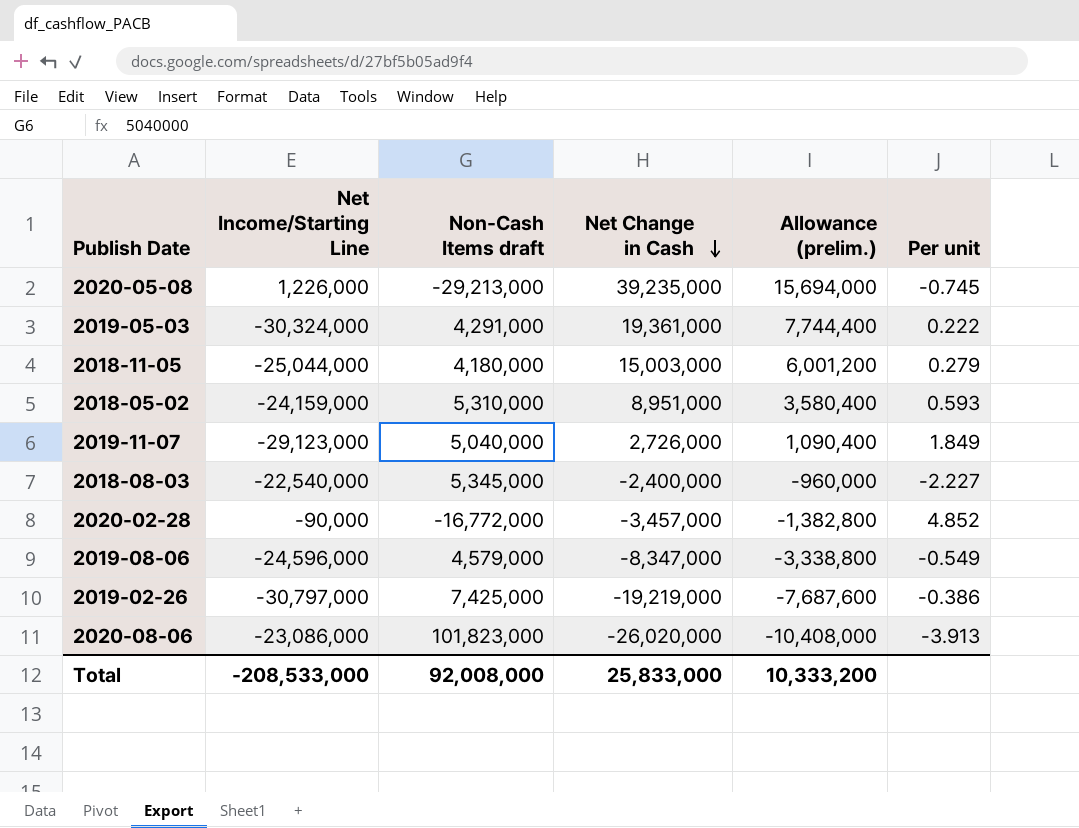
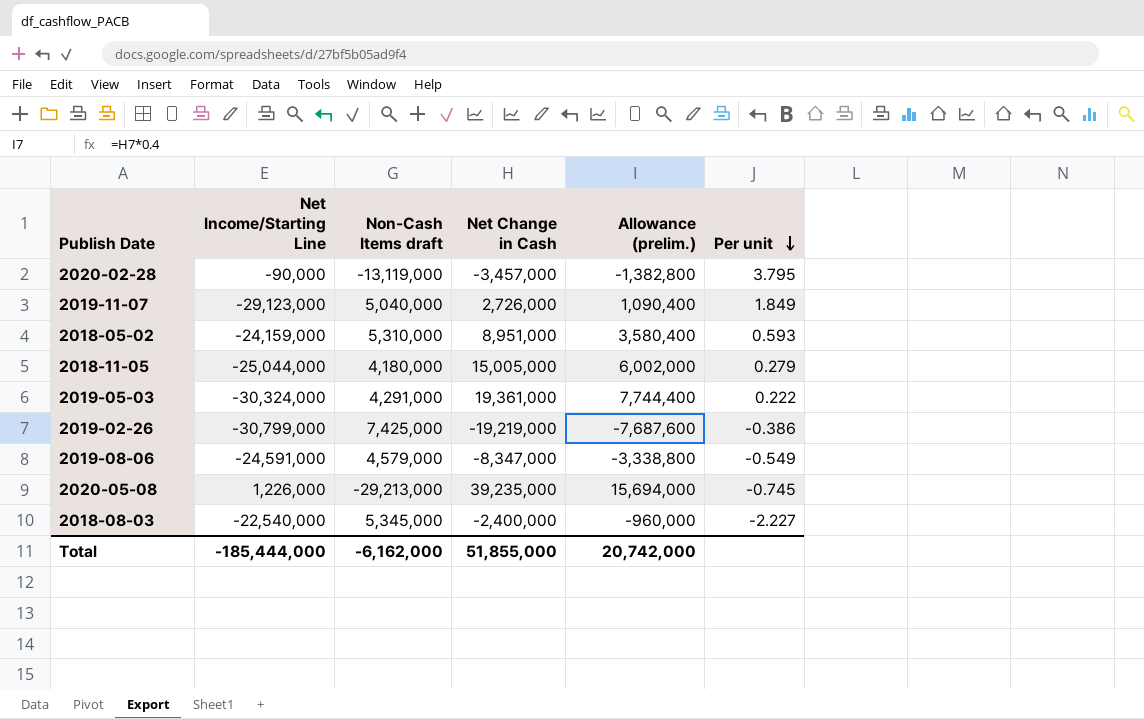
row order: Net Change in Cash descending -> Per unit descending
row 2020-08-06: -23,086,000 | 101,823,000 | -26,020,000 | -10,408,000 | -3.913 -> none
2020-02-28 | Non-Cash Items draft: -16,772,000 -> -13,119,000
2020-02-28 | Per unit: 4.852 -> 3.795
2018-11-05 | Net Change in Cash: 15,003,000 -> 15,005,000
2018-11-05 | Allowance (prelim.): 6,001,200 -> 6,002,000
2019-02-26 | Net Income/Starting Line: -30,797,000 -> -30,799,000
2019-08-06 | Net Income/Starting Line: -24,596,000 -> -24,591,000
Total | Net Income/Starting Line: -208,533,000 -> -185,444,000
Total | Non-Cash Items draft: 92,008,000 -> -6,162,000
Total | Net Change in Cash: 25,833,000 -> 51,855,000
Total | Allowance (prelim.): 10,333,200 -> 20,742,000

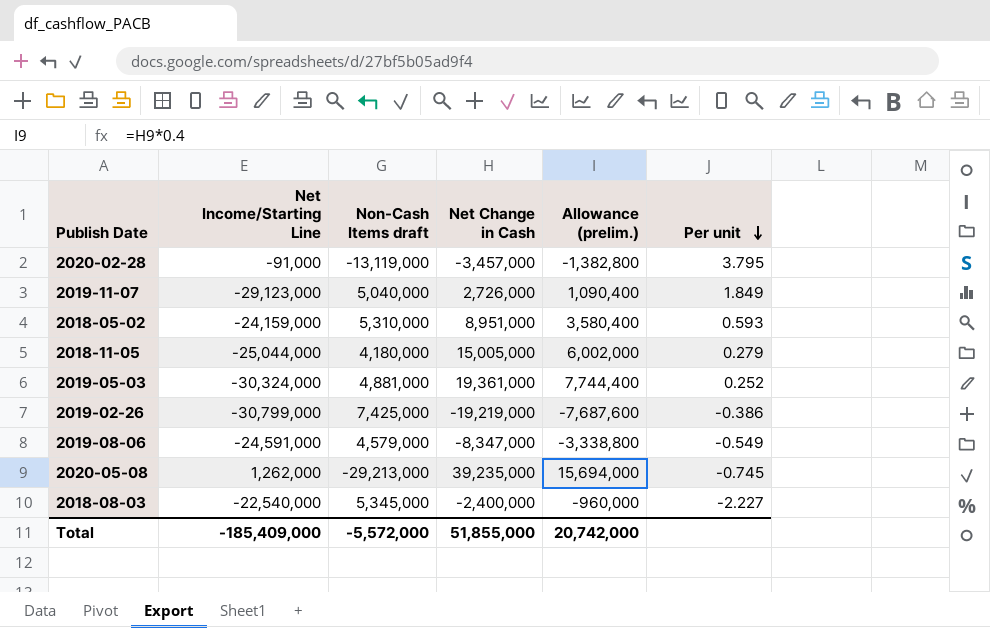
2020-02-28 | Net Income/Starting Line: -90,000 -> -91,000
2019-05-03 | Non-Cash Items draft: 4,291,000 -> 4,881,000
2019-05-03 | Per unit: 0.222 -> 0.252
2020-05-08 | Net Income/Starting Line: 1,226,000 -> 1,262,000
Total | Net Income/Starting Line: -185,444,000 -> -185,409,000
Total | Non-Cash Items draft: -6,162,000 -> -5,572,000

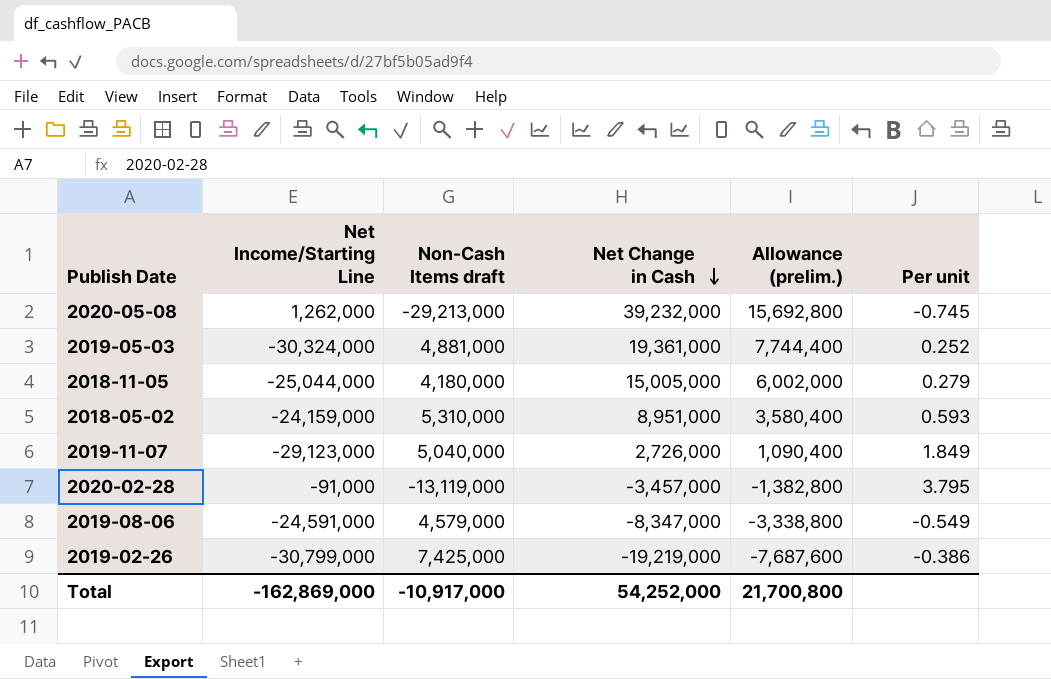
row order: Per unit descending -> Net Change in Cash descending
row 2018-08-03: -22,540,000 | 5,345,000 | -2,400,000 | -960,000 | -2.227 -> none
2020-05-08 | Net Change in Cash: 39,235,000 -> 39,232,000
2020-05-08 | Allowance (prelim.): 15,694,000 -> 15,692,800
Total | Net Income/Starting Line: -185,409,000 -> -162,869,000
Total | Non-Cash Items draft: -5,572,000 -> -10,917,000
Total | Net Change in Cash: 51,855,000 -> 54,252,000
Total | Allowance (prelim.): 20,742,000 -> 21,700,800

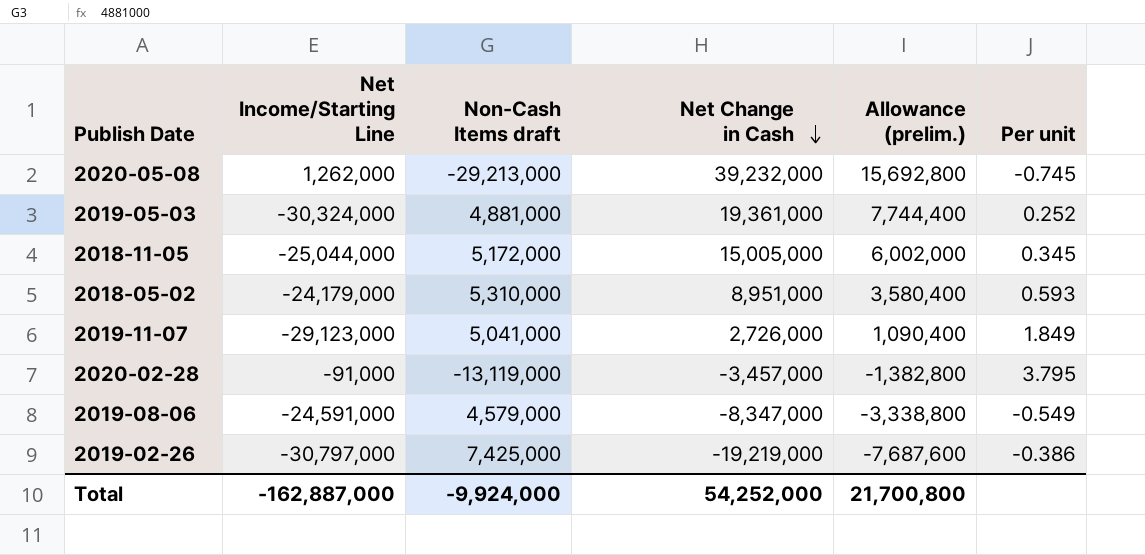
2018-11-05 | Non-Cash Items draft: 4,180,000 -> 5,172,000
2018-11-05 | Per unit: 0.279 -> 0.345
2018-05-02 | Net Income/Starting Line: -24,159,000 -> -24,179,000
2019-11-07 | Non-Cash Items draft: 5,040,000 -> 5,041,000
2019-02-26 | Net Income/Starting Line: -30,799,000 -> -30,797,000
Total | Net Income/Starting Line: -162,869,000 -> -162,887,000
Total | Non-Cash Items draft: -10,917,000 -> -9,924,000

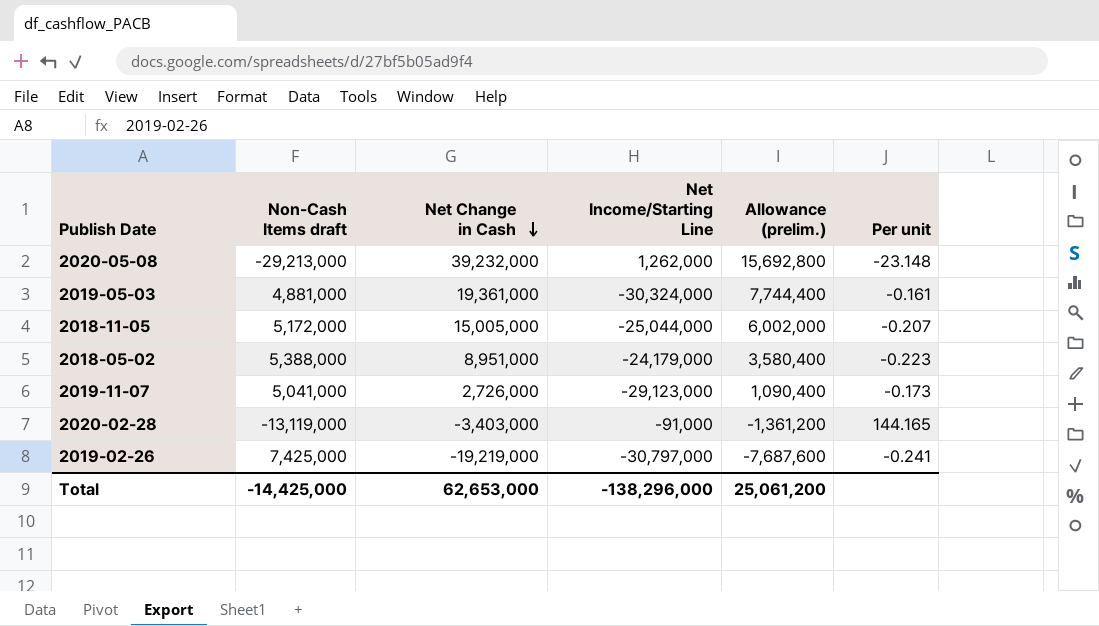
column Net Income/Starting Line | position: 2 -> 4
column Per unit | formula: [Non-Cash Items draft] / [Net Change in Cash] -> [Non-Cash Items draft] / [Net Income/Starting Line]
row 2019-08-06: -24,591,000 | 4,579,000 | -8,347,000 | -3,338,800 | -0.549 -> none
2018-05-02 | Non-Cash Items draft: 5,310,000 -> 5,388,000
2020-02-28 | Net Change in Cash: -3,457,000 -> -3,403,000
2020-02-28 | Allowance (prelim.): -1,382,800 -> -1,361,200
Total | Non-Cash Items draft: -9,924,000 -> -14,425,000
Total | Net Change in Cash: 54,252,000 -> 62,653,000
Total | Net Income/Starting Line: -162,887,000 -> -138,296,000
Total | Allowance (prelim.): 21,700,800 -> 25,061,200

